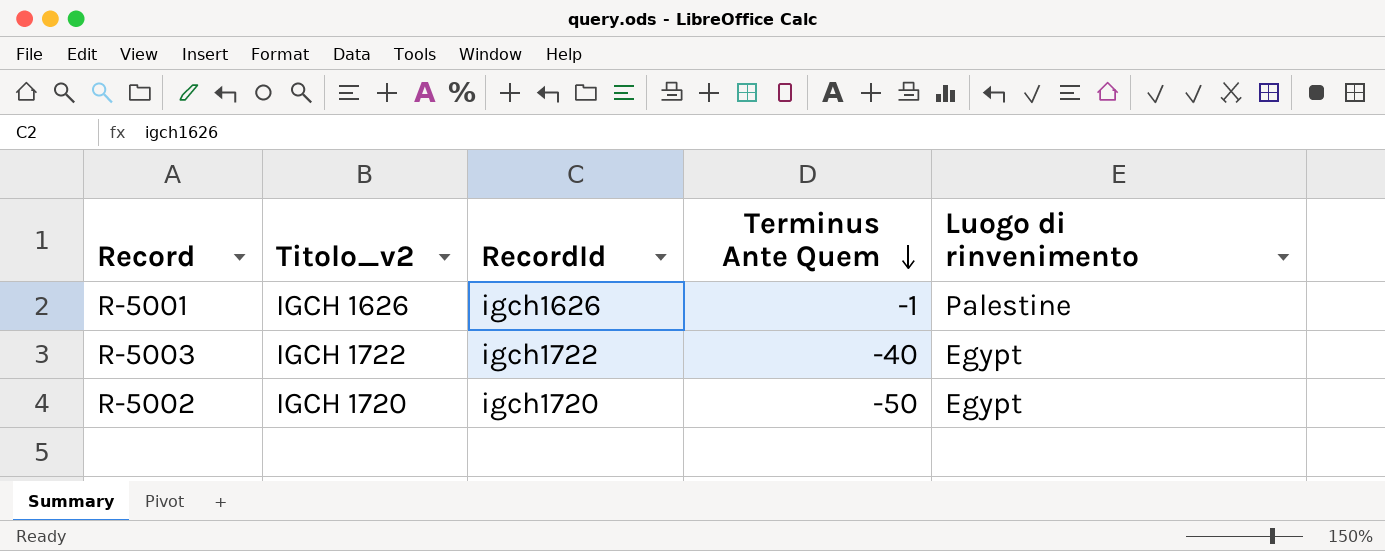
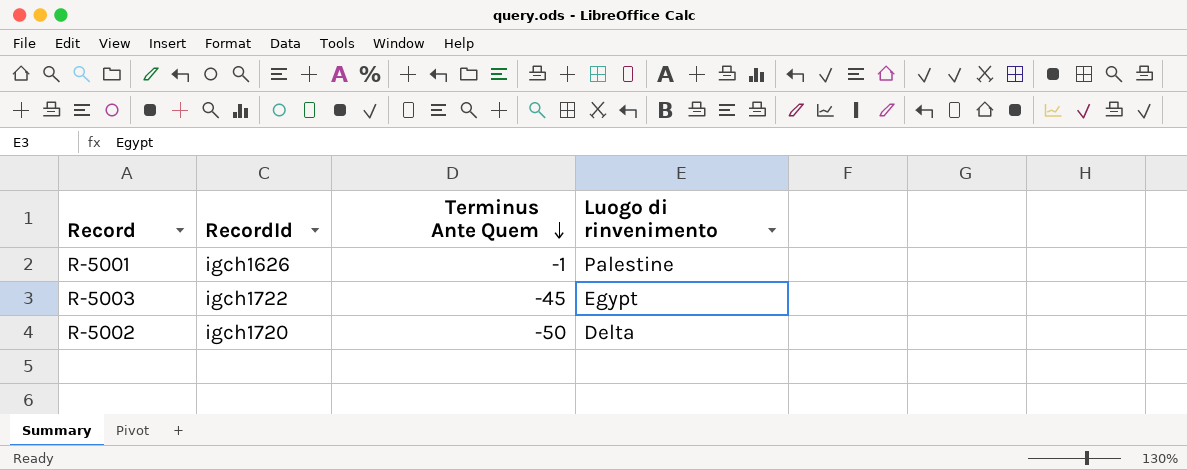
column Titolo_v2 | position: 2 -> none
R-5003 | Terminus Ante Quem: -40 -> -45
R-5002 | Luogo di rinvenimento: Egypt -> Delta

